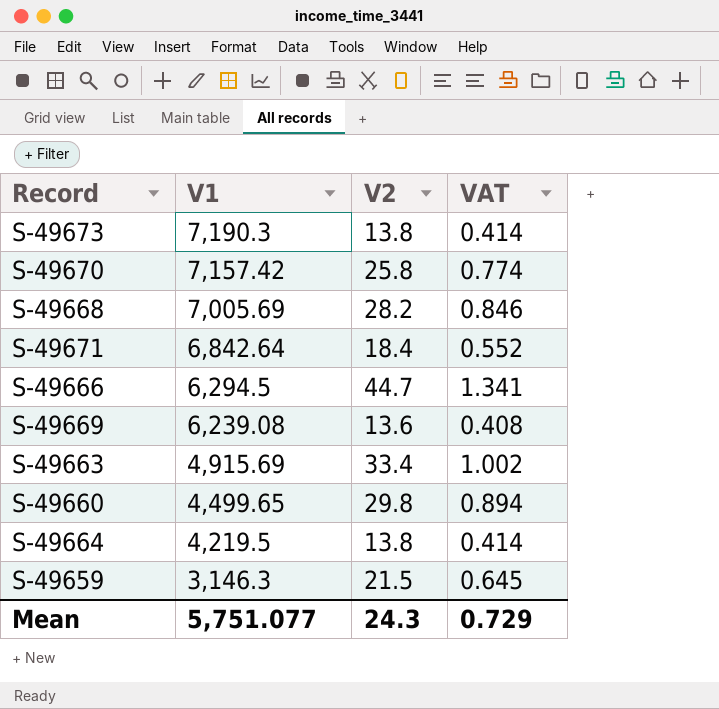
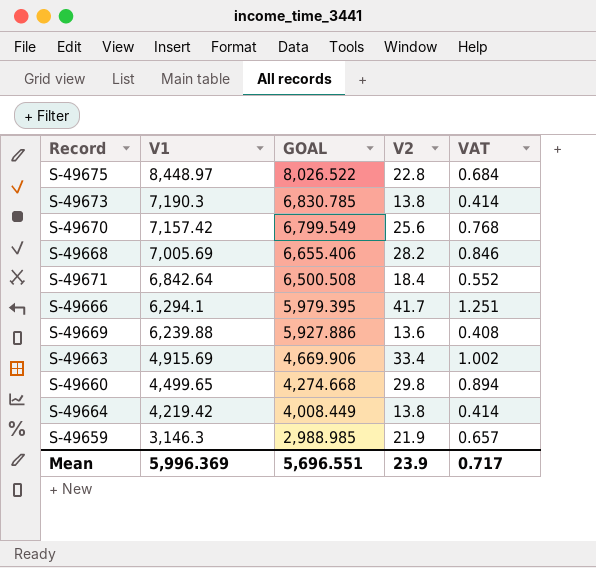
column GOAL | formula: none -> [V1] * 0.95
row S-49675: none -> 8,448.97 | 8,026.522 | 22.8 | 0.684
S-49670 | V2: 25.8 -> 25.6
S-49670 | VAT: 0.774 -> 0.768
S-49666 | V1: 6,294.5 -> 6,294.1
S-49666 | V2: 44.7 -> 41.7
S-49666 | VAT: 1.341 -> 1.251
S-49669 | V1: 6,239.08 -> 6,239.88
S-49664 | V1: 4,219.5 -> 4,219.42
S-49659 | V2: 21.5 -> 21.9
S-49659 | VAT: 0.645 -> 0.657
Mean | V1: 5,751.077 -> 5,996.369
Mean | V2: 24.3 -> 23.9
Mean | VAT: 0.729 -> 0.717

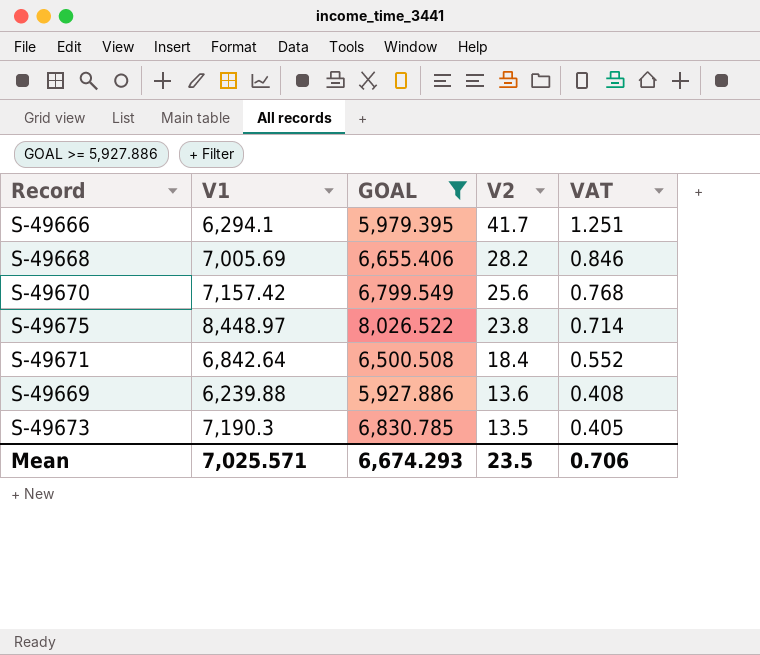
filter: none -> GOAL >= 5,927.886
row order: V1 descending -> V2 descending
S-49675 | V2: 22.8 -> 23.8
S-49675 | VAT: 0.684 -> 0.714
S-49673 | V2: 13.8 -> 13.5
S-49673 | VAT: 0.414 -> 0.405
Mean | V1: 5,996.369 -> 7,025.571
Mean | GOAL: 5,696.551 -> 6,674.293
Mean | V2: 23.9 -> 23.5
Mean | VAT: 0.717 -> 0.706

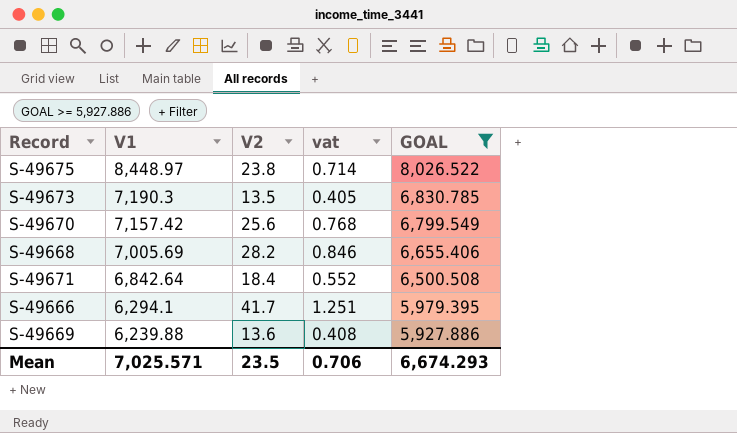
row order: V2 descending -> V1 descending
column name: VAT -> vat
column GOAL | position: 3 -> 5

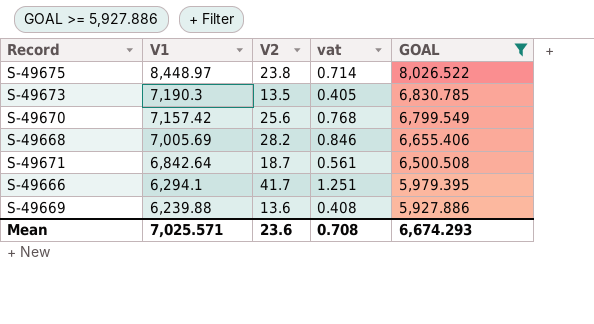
S-49671 | V2: 18.4 -> 18.7
S-49671 | vat: 0.552 -> 0.561
Mean | V2: 23.5 -> 23.6
Mean | vat: 0.706 -> 0.708

